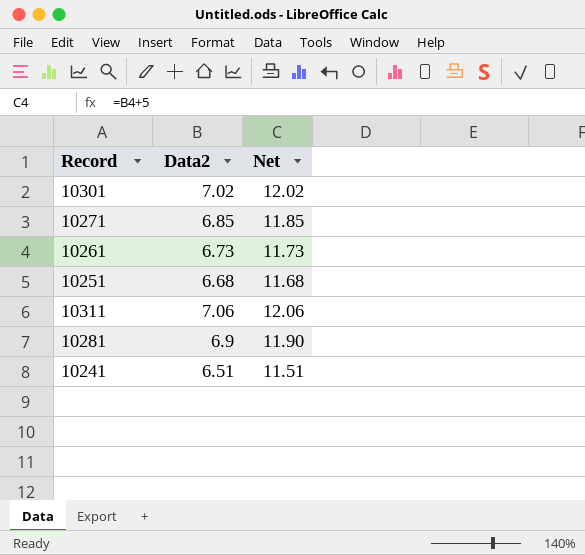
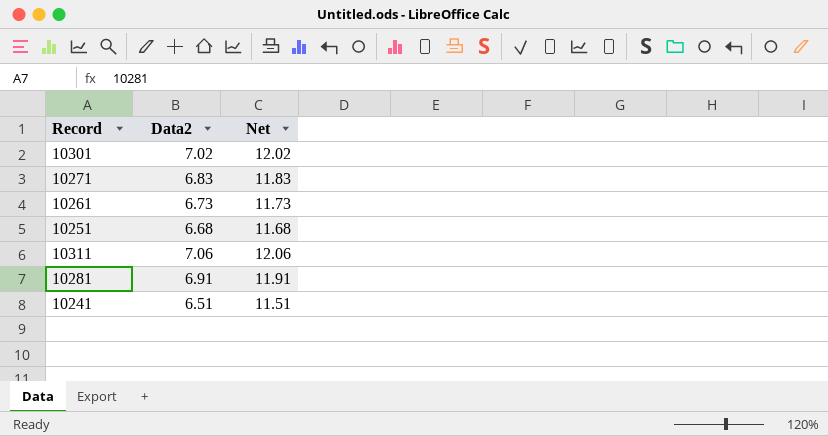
10271 | Data2: 6.85 -> 6.83
10271 | Net: 11.85 -> 11.83
10281 | Data2: 6.9 -> 6.91
10281 | Net: 11.90 -> 11.91

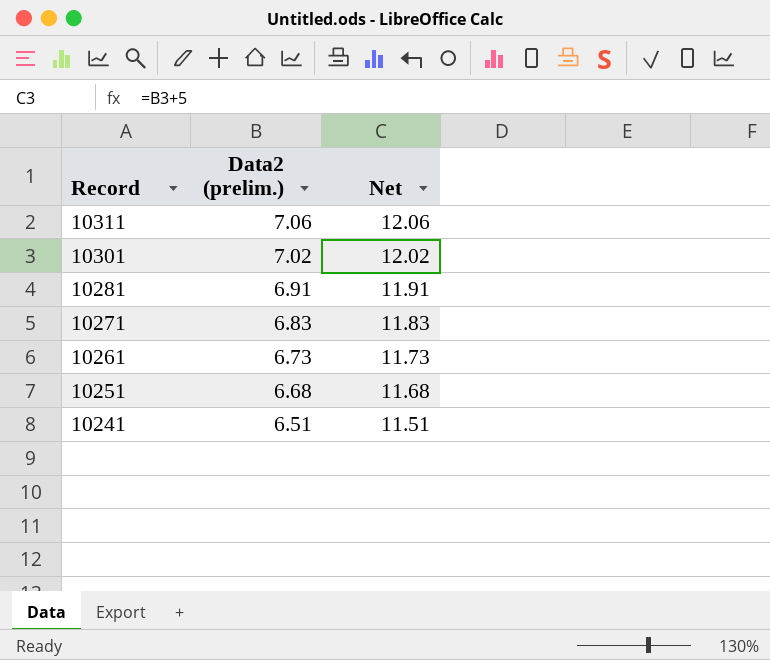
row order: none -> Record descending
column name: Data2 -> Data2 (prelim.)

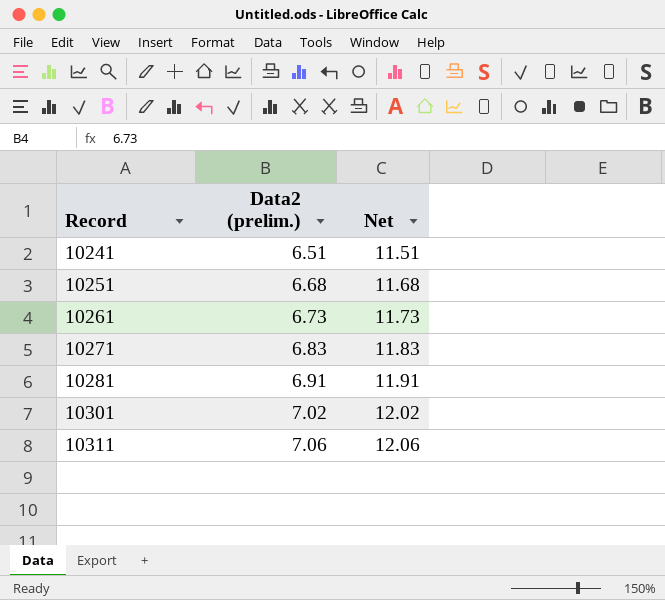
row order: Record descending -> Record ascending

